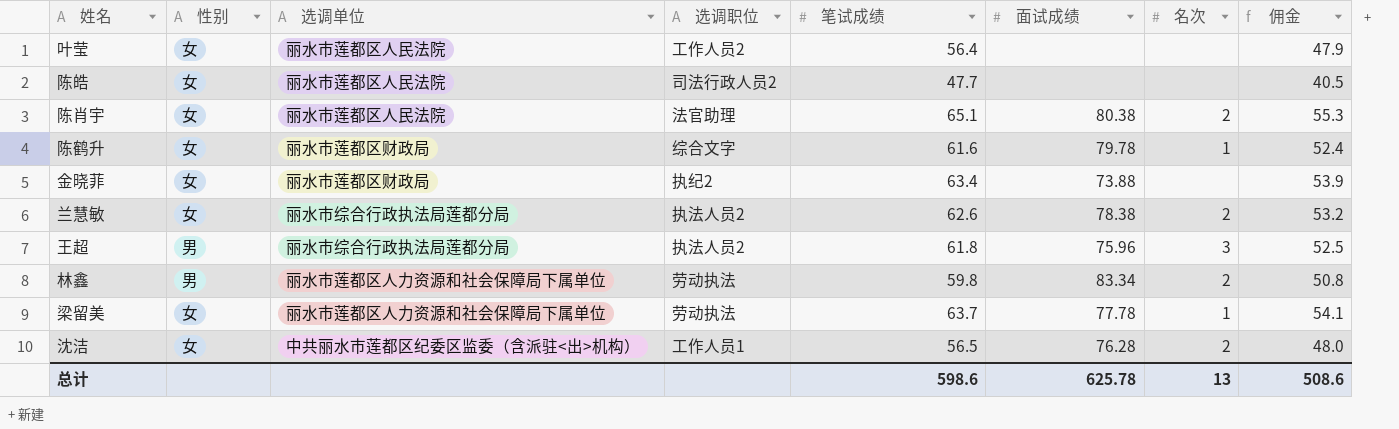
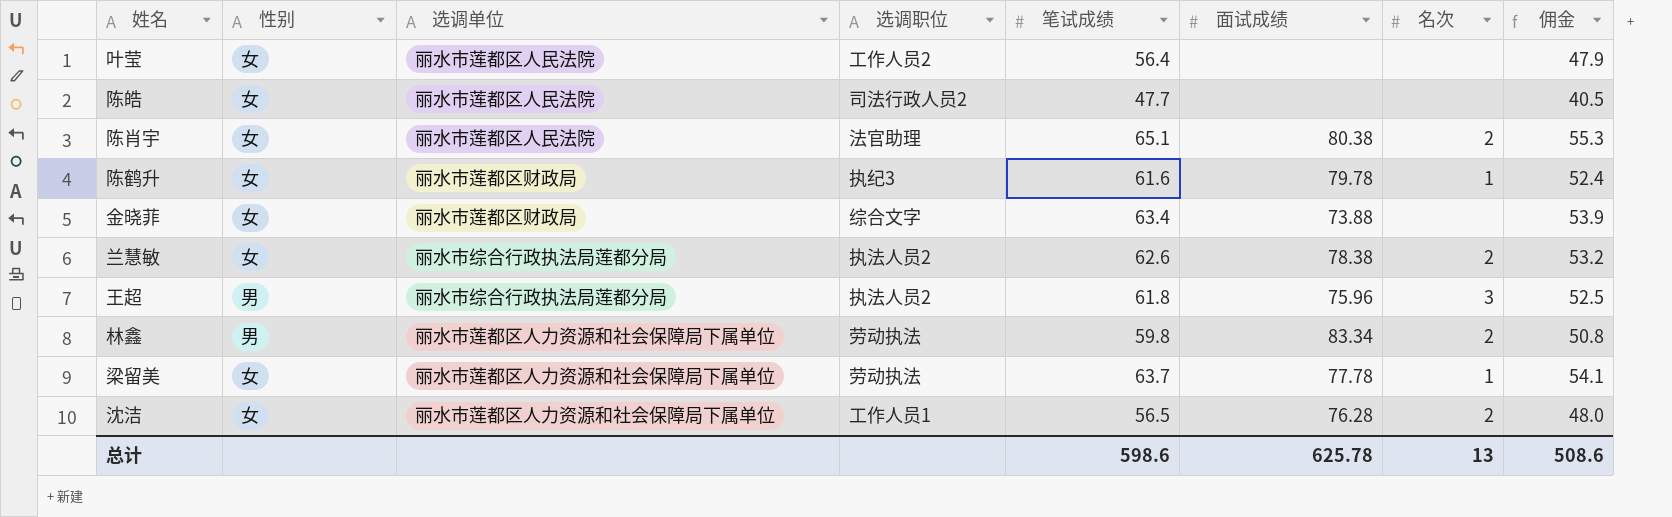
陈鹤升 | 选调职位: 综合文字 -> 执纪3
金晓菲 | 选调职位: 执纪2 -> 综合文字
沈洁 | 选调单位: 中共丽水市莲都区纪委区监委（含派驻<出>机构） -> 丽水市莲都区人力资源和社会保障局下属单位

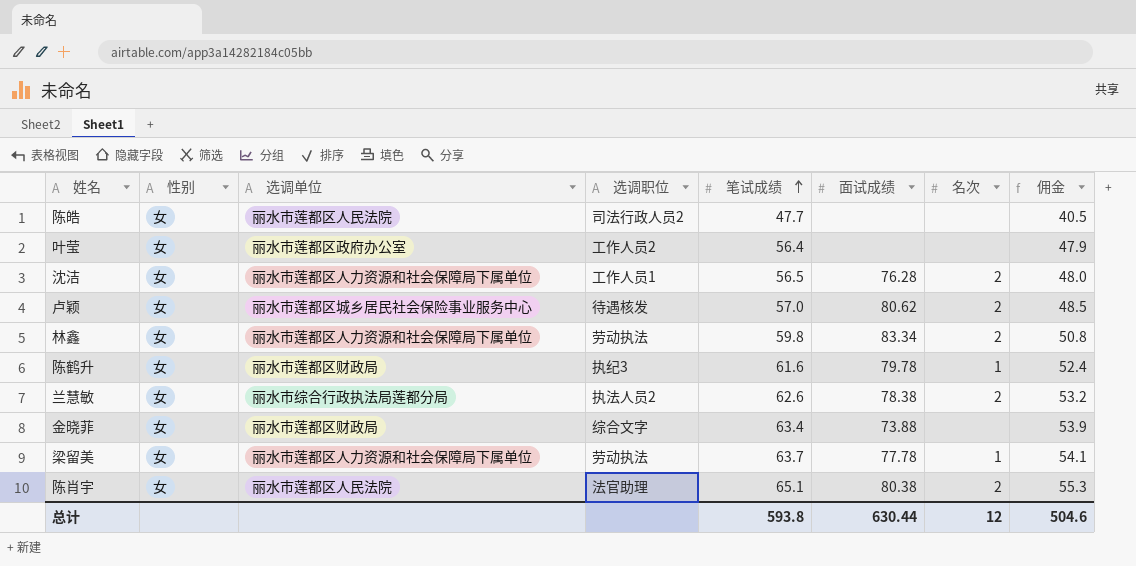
row order: none -> 笔试成绩 ascending
row 王超: 男 | 丽水市综合行政执法局莲都分局 | 执法人员2 | 61.8 | 75.96 | 3 | 52.5 -> none
叶莹 | 选调单位: 丽水市莲都区人民法院 -> 丽水市莲都区政府办公室
row 卢颖: none -> 女 | 丽水市莲都区城乡居民社会保险事业服务中心 | 待遇核发 | 57.0 | 80.62 | 2 | 48.5
林鑫 | 性别: 男 -> 女
总计 | 笔试成绩: 598.6 -> 593.8
总计 | 面试成绩: 625.78 -> 630.44
总计 | 名次: 13 -> 12
总计 | 佣金: 508.6 -> 504.6

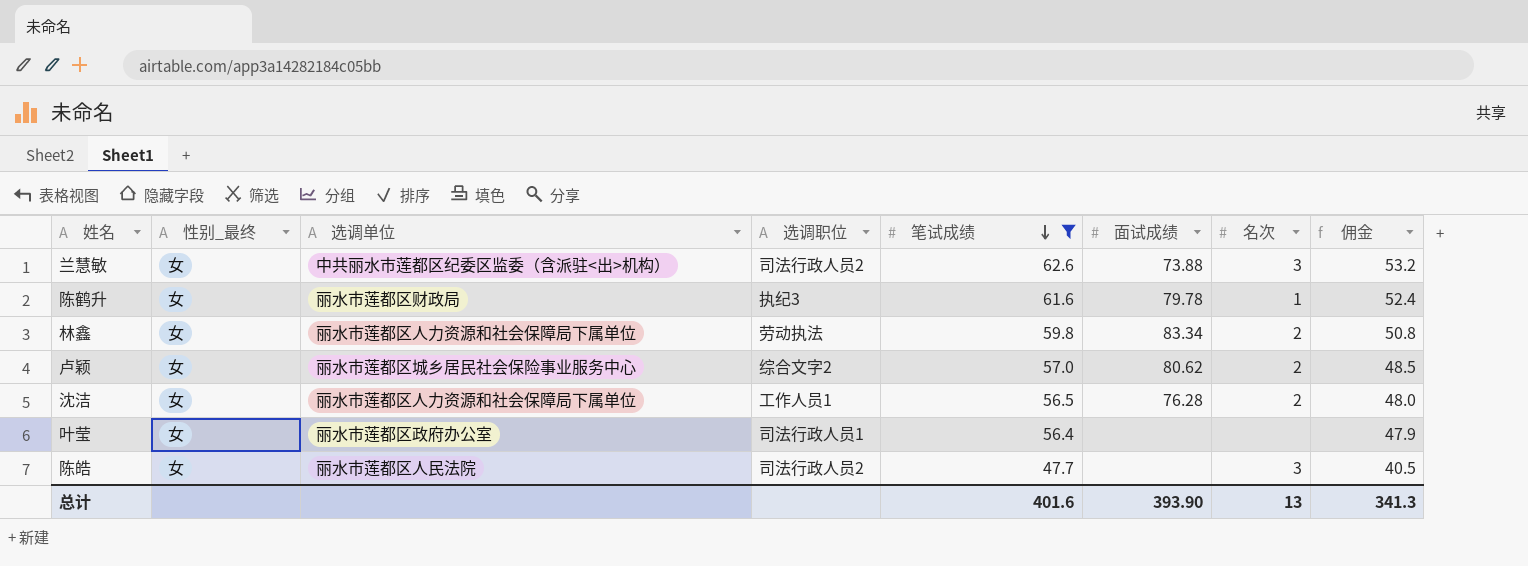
filter: none -> 笔试成绩 <= 62.6
row order: 笔试成绩 ascending -> 笔试成绩 descending
column name: 性别 -> 性别_最终
兰慧敏 | 选调单位: 丽水市综合行政执法局莲都分局 -> 中共丽水市莲都区纪委区监委（含派驻<出>机构）
兰慧敏 | 选调职位: 执法人员2 -> 司法行政人员2
兰慧敏 | 面试成绩: 78.38 -> 73.88
兰慧敏 | 名次: 2 -> 3
卢颖 | 选调职位: 待遇核发 -> 综合文字2
叶莹 | 选调职位: 工作人员2 -> 司法行政人员1
陈皓 | 名次: none -> 3
总计 | 笔试成绩: 593.8 -> 401.6
总计 | 面试成绩: 630.44 -> 393.90
总计 | 名次: 12 -> 13
总计 | 佣金: 504.6 -> 341.3

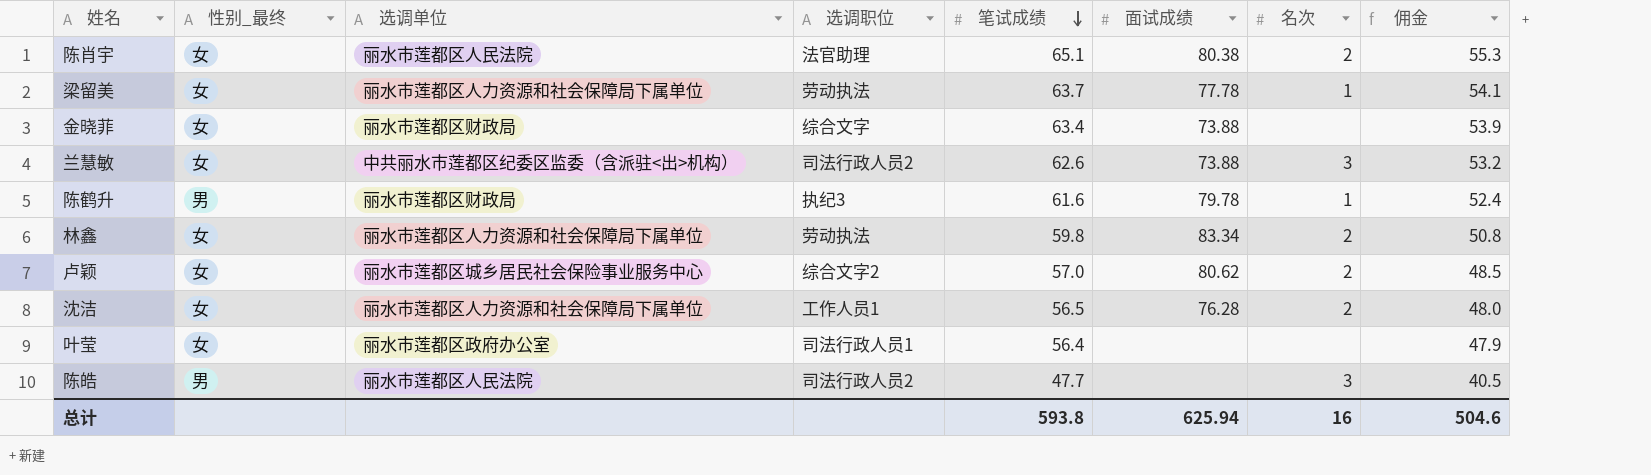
filter: 笔试成绩 <= 62.6 -> none
陈鹤升 | 性别_最终: 女 -> 男
陈皓 | 性别_最终: 女 -> 男
总计 | 笔试成绩: 401.6 -> 593.8
总计 | 面试成绩: 393.90 -> 625.94
总计 | 名次: 13 -> 16
总计 | 佣金: 341.3 -> 504.6

